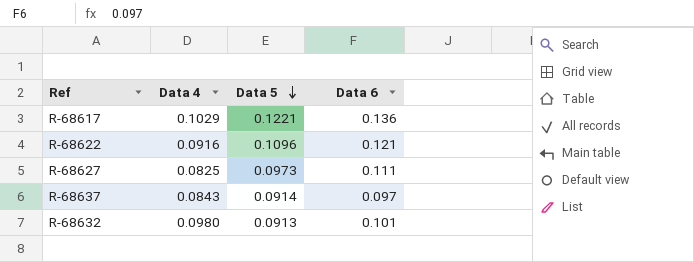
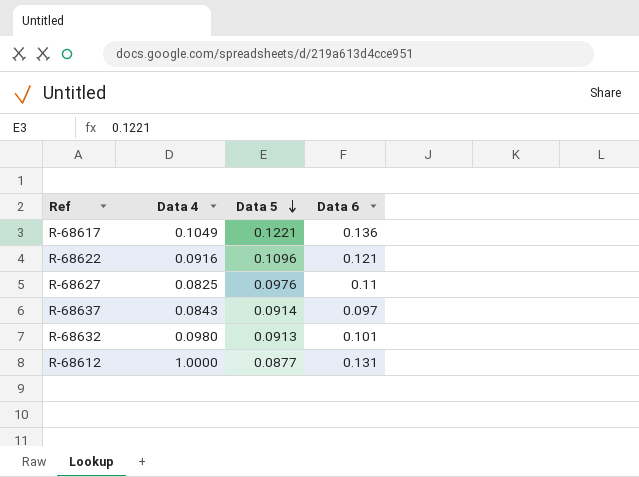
R-68617 | Data 4: 0.1029 -> 0.1049
R-68627 | Data 5: 0.0973 -> 0.0976
R-68627 | Data 6: 0.111 -> 0.11
row R-68612: none -> 1.0000 | 0.0877 | 0.131

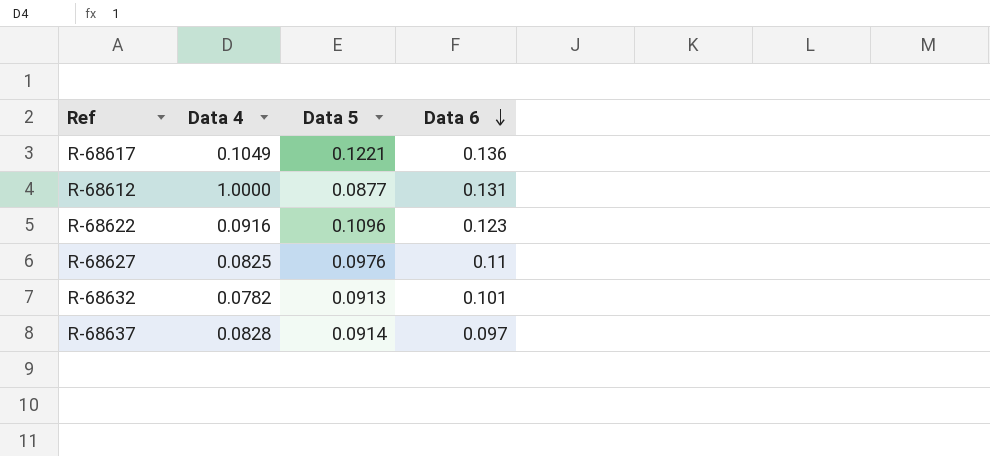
row order: Data 5 descending -> Data 6 descending
R-68622 | Data 6: 0.121 -> 0.123
R-68632 | Data 4: 0.0980 -> 0.0782
R-68637 | Data 4: 0.0843 -> 0.0828

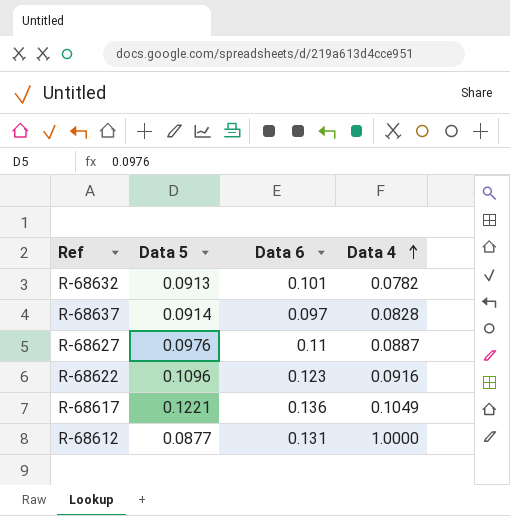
row order: Data 6 descending -> Data 4 ascending
column Data 4 | position: 2 -> 4
R-68627 | Data 4: 0.0825 -> 0.0887

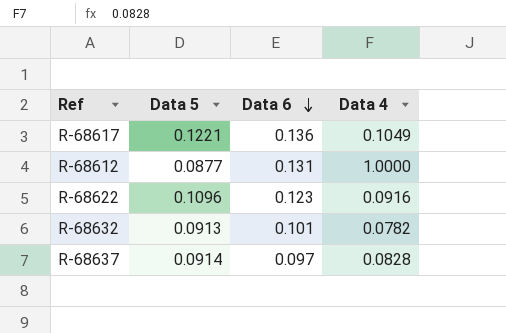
row order: Data 4 ascending -> Data 6 descending
row R-68627: 0.0976 | 0.11 | 0.0887 -> none

